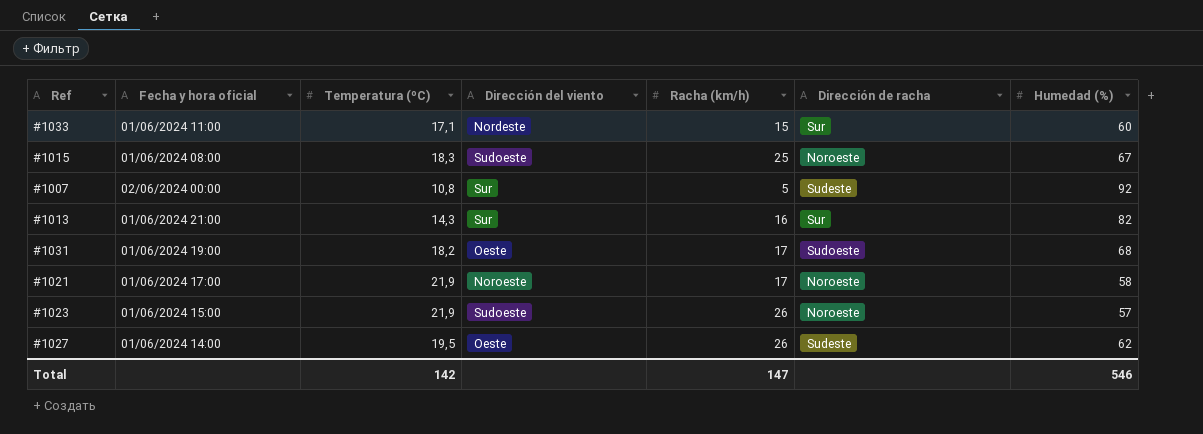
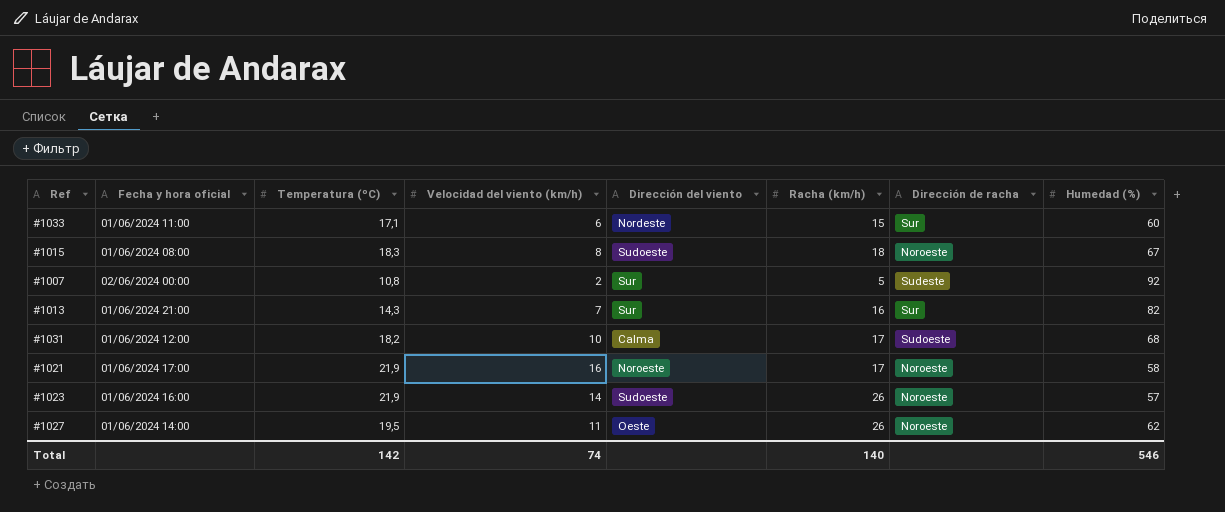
column Velocidad del viento (km/h) | position: none -> 4
#1015 | Racha (km/h): 25 -> 18
#1031 | Fecha y hora oficial: 01/06/2024 19:00 -> 01/06/2024 12:00
#1031 | Dirección del viento: Oeste -> Calma
#1023 | Fecha y hora oficial: 01/06/2024 15:00 -> 01/06/2024 16:00
#1027 | Dirección de racha: Sudeste -> Noroeste
Total | Racha (km/h): 147 -> 140

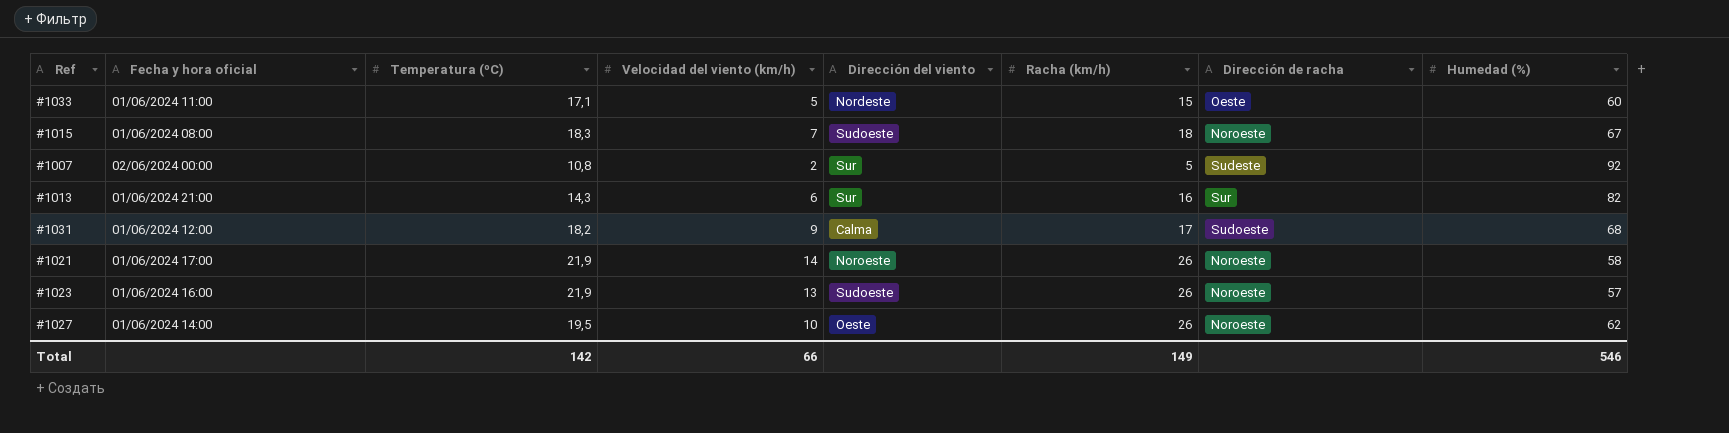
#1033 | Velocidad del viento (km/h): 6 -> 5
#1033 | Dirección de racha: Sur -> Oeste
#1015 | Velocidad del viento (km/h): 8 -> 7
#1013 | Velocidad del viento (km/h): 7 -> 6
#1031 | Velocidad del viento (km/h): 10 -> 9
#1021 | Velocidad del viento (km/h): 16 -> 14
#1021 | Racha (km/h): 17 -> 26
#1023 | Velocidad del viento (km/h): 14 -> 13
#1027 | Velocidad del viento (km/h): 11 -> 10
Total | Velocidad del viento (km/h): 74 -> 66
Total | Racha (km/h): 140 -> 149

